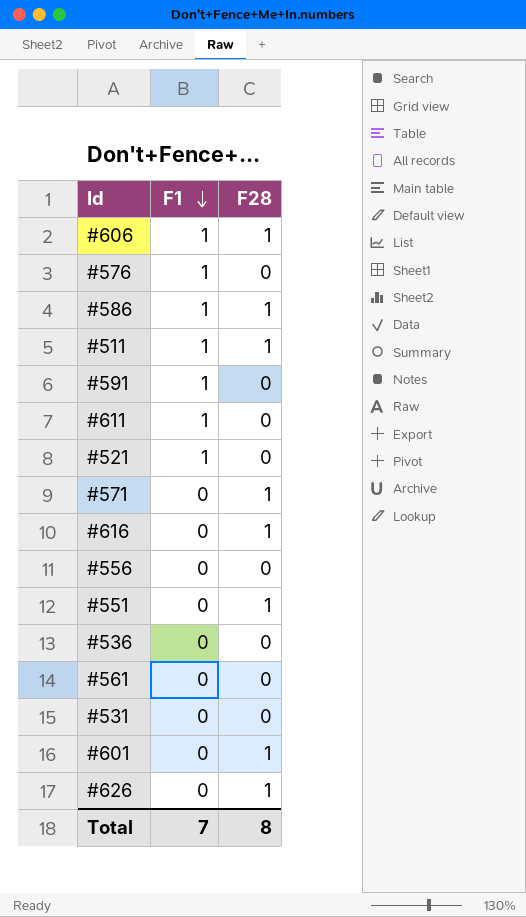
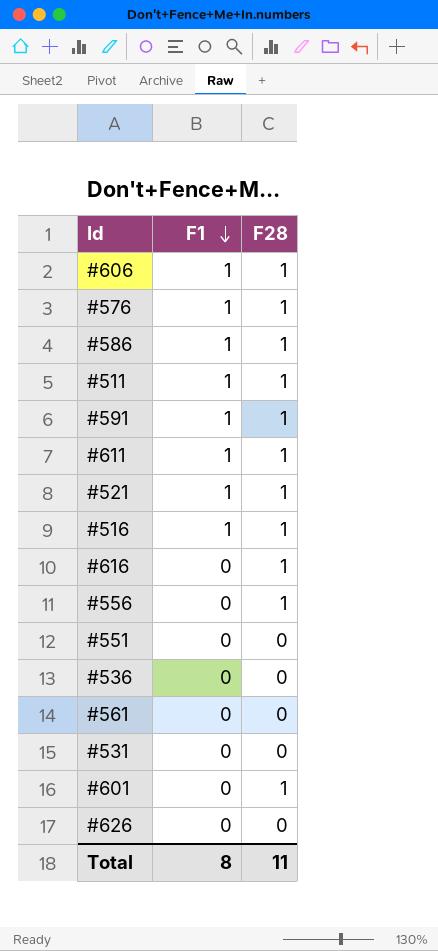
row #571: 0 | 1 -> none
#576 | F28: 0 -> 1
#591 | F28: 0 -> 1
#611 | F28: 0 -> 1
#521 | F28: 0 -> 1
row #516: none -> 1 | 1
#556 | F28: 0 -> 1
#551 | F28: 1 -> 0
#626 | F28: 1 -> 0
Total | F1: 7 -> 8
Total | F28: 8 -> 11

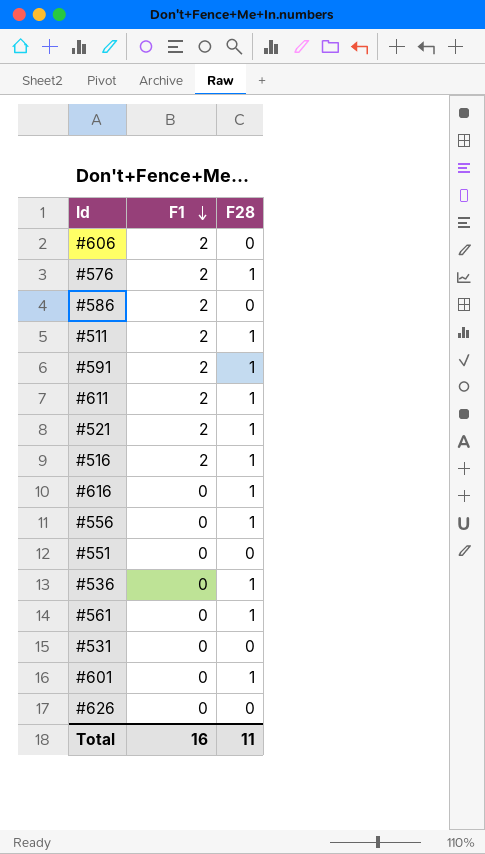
#606 | F1: 1 -> 2
#606 | F28: 1 -> 0
#576 | F1: 1 -> 2
#586 | F1: 1 -> 2
#586 | F28: 1 -> 0
#511 | F1: 1 -> 2
#591 | F1: 1 -> 2
#611 | F1: 1 -> 2
#521 | F1: 1 -> 2
#516 | F1: 1 -> 2
#536 | F28: 0 -> 1
#561 | F28: 0 -> 1
Total | F1: 8 -> 16

